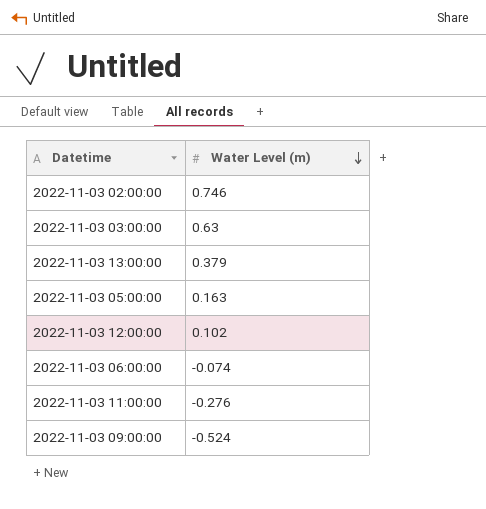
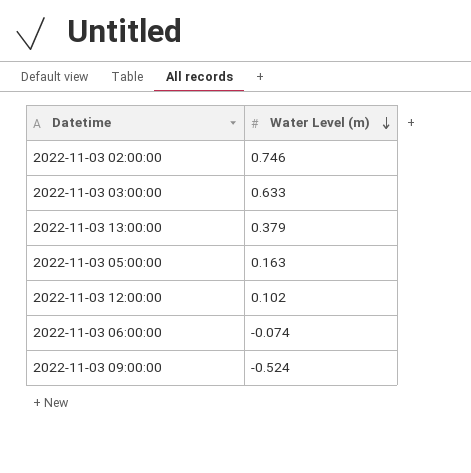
row 2022-11-03 11:00:00: -0.276 -> none
2022-11-03 03:00:00 | Water Level (m): 0.63 -> 0.633

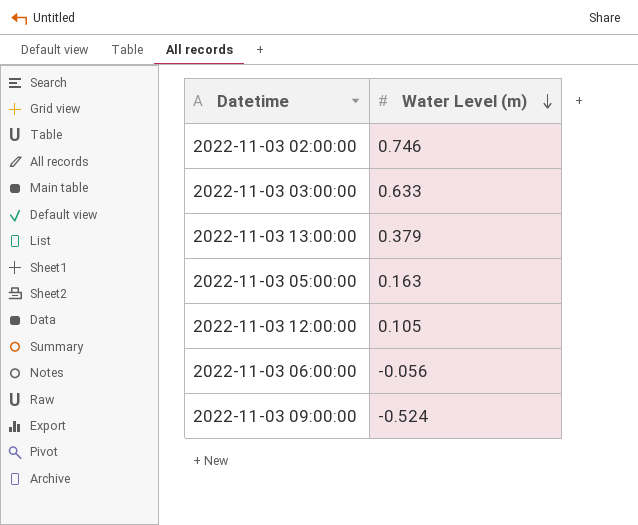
2022-11-03 12:00:00 | Water Level (m): 0.102 -> 0.105
2022-11-03 06:00:00 | Water Level (m): -0.074 -> -0.056

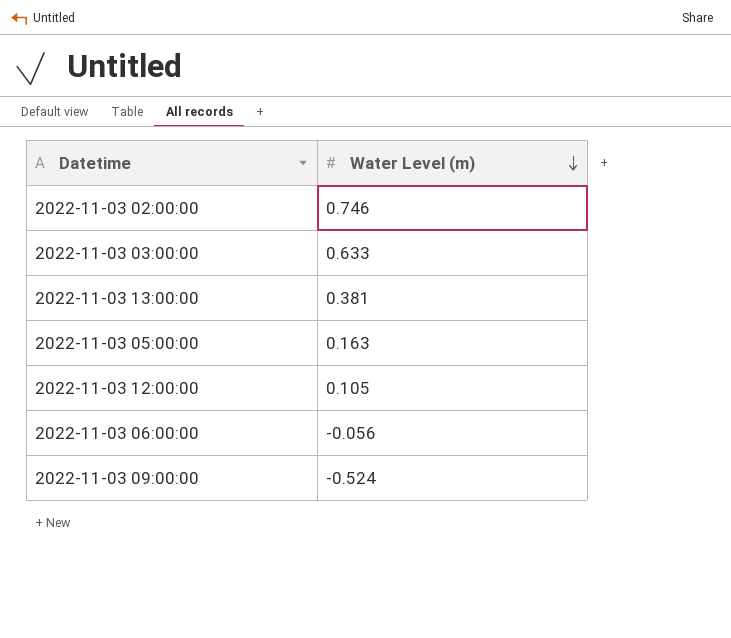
2022-11-03 13:00:00 | Water Level (m): 0.379 -> 0.381

